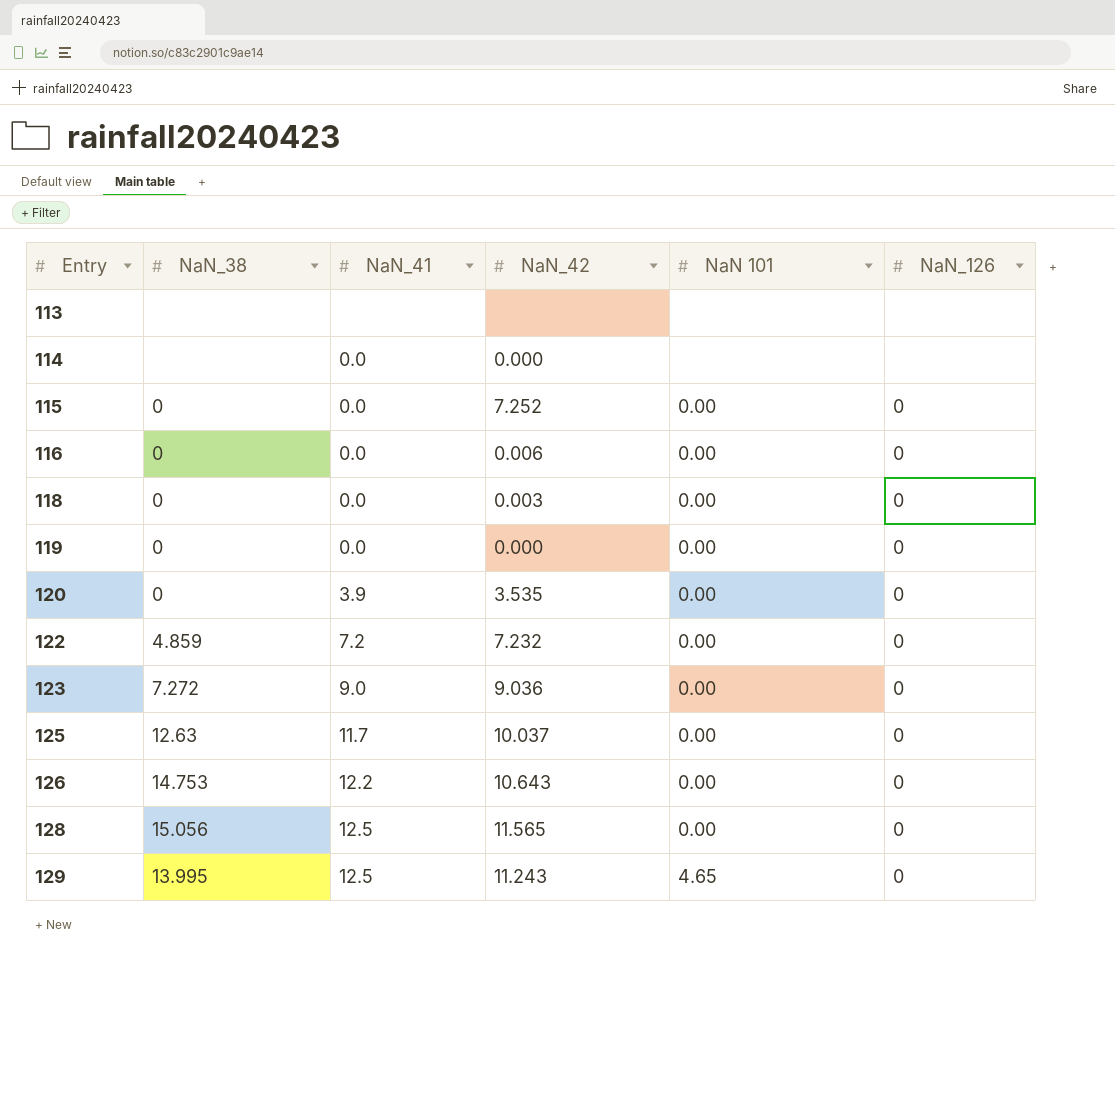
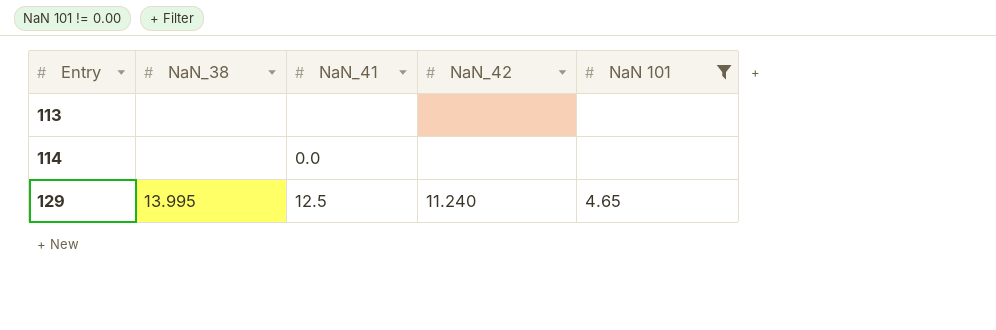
filter: none -> NaN 101 != 0.00
column NaN_126 | position: 6 -> none
114 | NaN_42: 0.000 -> none
129 | NaN_42: 11.243 -> 11.240

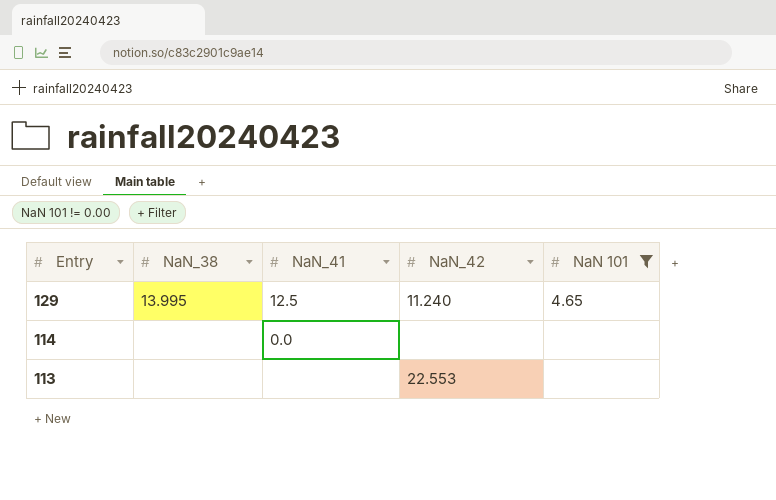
row order: Entry ascending -> Entry descending
113 | NaN_42: none -> 22.553

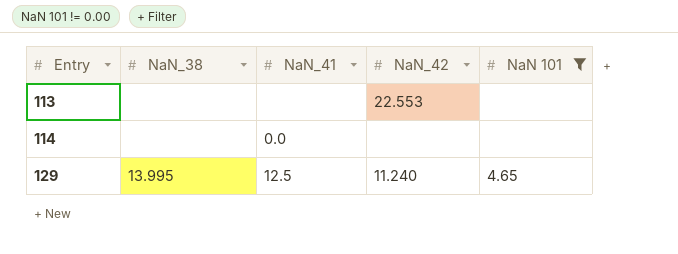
row order: Entry descending -> Entry ascending

